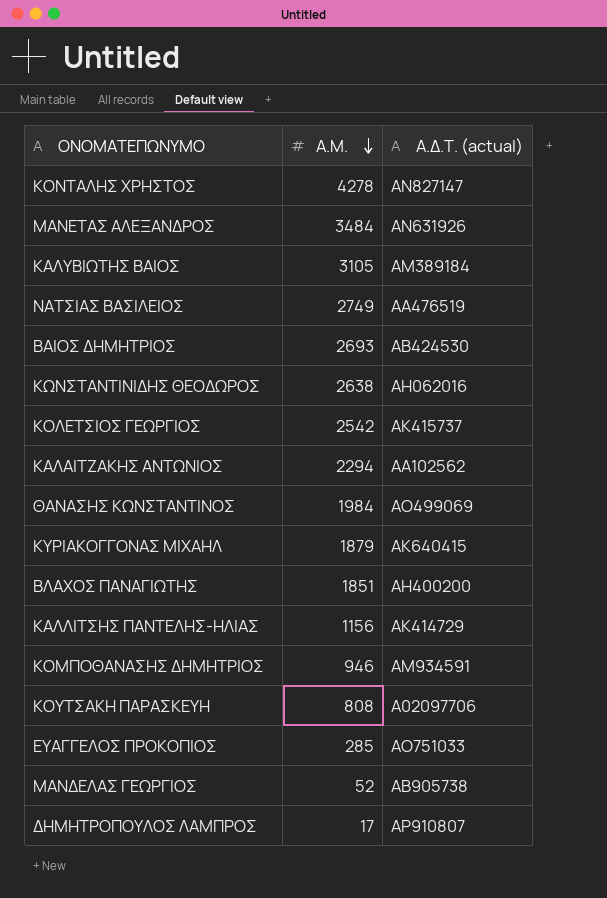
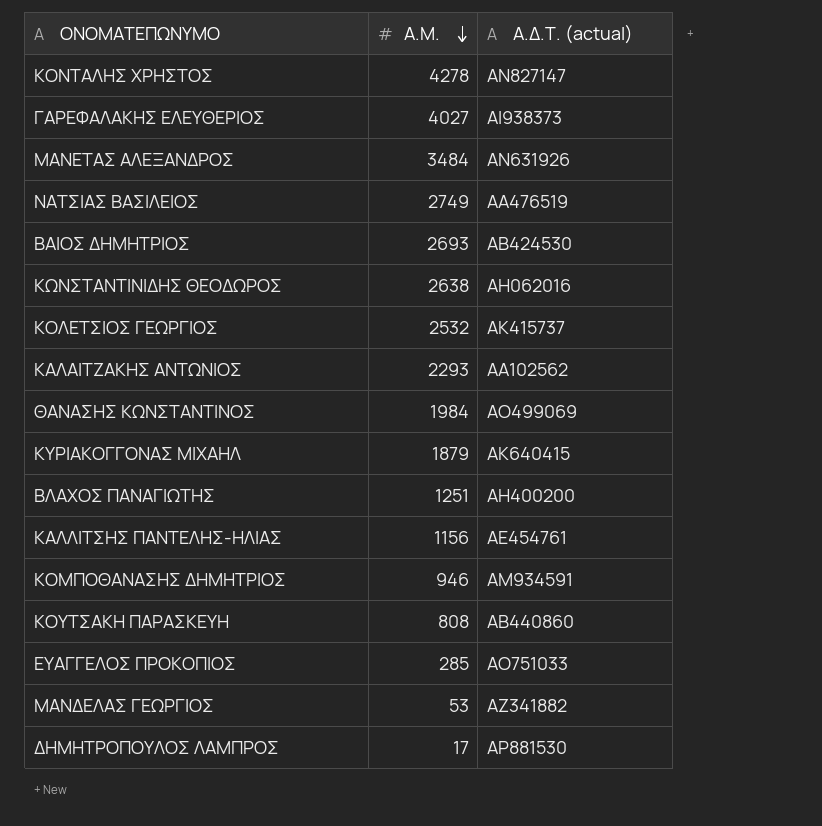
row ΚΑΛΥΒΙΩΤΗΣ ΒΑΙΟΣ: 3105 | ΑΜ389184 -> none
row ΓΑΡΕΦΑΛΑΚΗΣ ΕΛΕΥΘΕΡΙΟΣ: none -> 4027 | ΑΙ938373
ΚΟΛΕΤΣΙΟΣ ΓΕΩΡΓΙΟΣ | Α.Μ.: 2542 -> 2532
ΚΑΛΑΙΤΖΑΚΗΣ ΑΝΤΩΝΙΟΣ | Α.Μ.: 2294 -> 2293
ΒΛΑΧΟΣ ΠΑΝΑΓΙΩΤΗΣ | Α.Μ.: 1851 -> 1251
ΚΑΛΛΙΤΣΗΣ ΠΑΝΤΕΛΗΣ-ΗΛΙΑΣ | Α.Δ.Τ. (actual): ΑΚ414729 -> ΑΕ454761
ΚΟΥΤΣΑΚΗ ΠΑΡΑΣΚΕΥΗ | Α.Δ.Τ. (actual): Α02097706 -> ΑΒ440860
ΜΑΝΔΕΛΑΣ ΓΕΩΡΓΙΟΣ | Α.Μ.: 52 -> 53
ΜΑΝΔΕΛΑΣ ΓΕΩΡΓΙΟΣ | Α.Δ.Τ. (actual): ΑΒ905738 -> ΑΖ341882
ΔΗΜΗΤΡΟΠΟΥΛΟΣ ΛΑΜΠΡΟΣ | Α.Δ.Τ. (actual): ΑΡ910807 -> ΑΡ881530

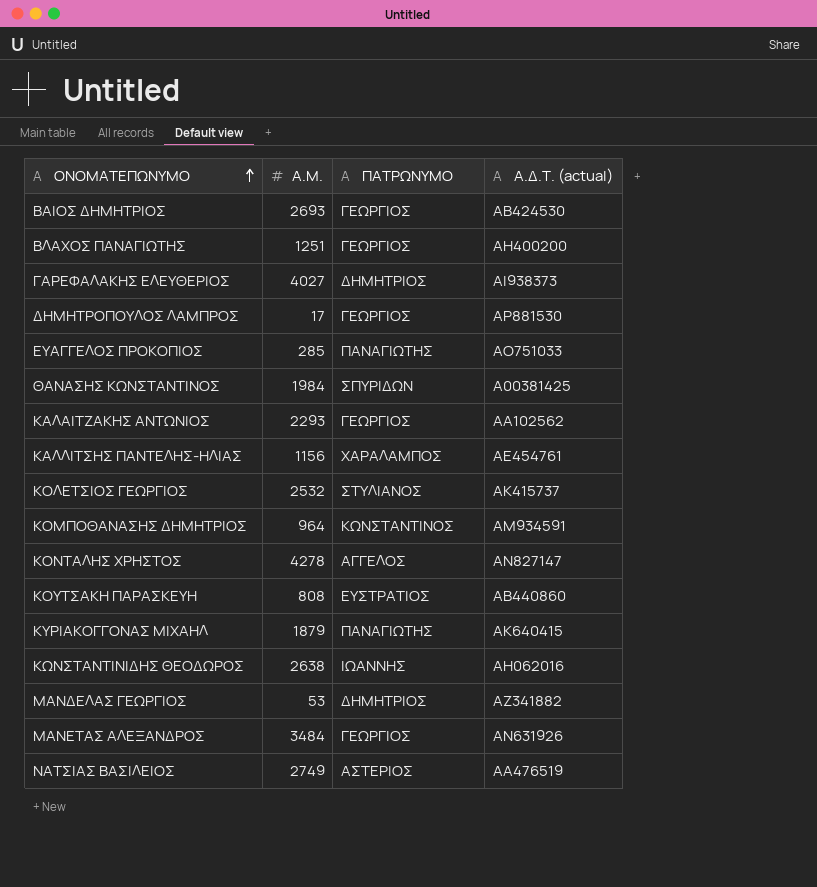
row order: Α.Μ. descending -> ΟΝΟΜΑΤΕΠΩΝΥΜΟ ascending
column ΠΑΤΡΩΝΥΜΟ | position: none -> 3
ΘΑΝΑΣΗΣ ΚΩΝΣΤΑΝΤΙΝΟΣ | Α.Δ.Τ. (actual): ΑΟ499069 -> Α00381425
ΚΟΜΠΟΘΑΝΑΣΗΣ ΔΗΜΗΤΡΙΟΣ | Α.Μ.: 946 -> 964

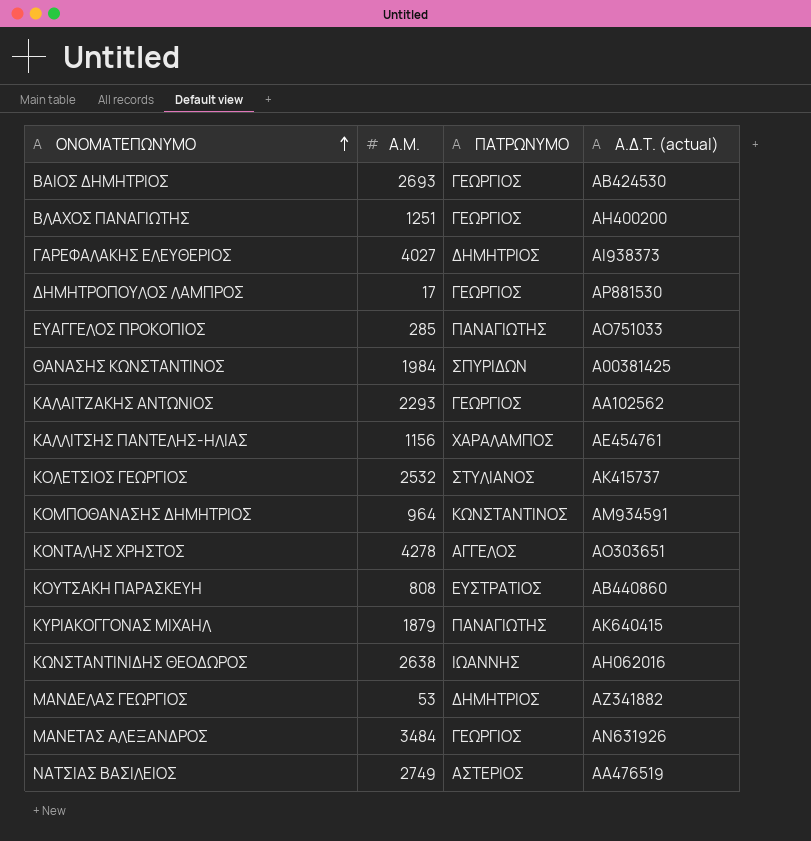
ΚΟΝΤΑΛΗΣ ΧΡΗΣΤΟΣ | Α.Δ.Τ. (actual): ΑΝ827147 -> ΑΟ303651

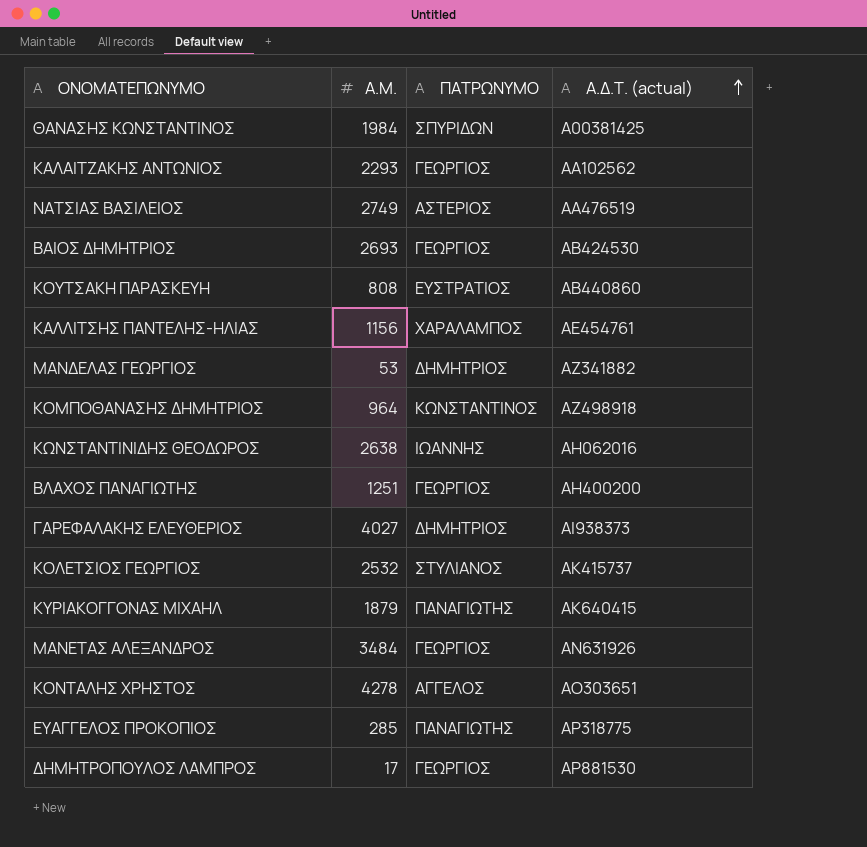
row order: ΟΝΟΜΑΤΕΠΩΝΥΜΟ ascending -> Α.Δ.Τ. (actual) ascending
ΚΟΜΠΟΘΑΝΑΣΗΣ ΔΗΜΗΤΡΙΟΣ | Α.Δ.Τ. (actual): ΑΜ934591 -> ΑΖ498918
ΕΥΑΓΓΕΛΟΣ ΠΡΟΚΟΠΙΟΣ | Α.Δ.Τ. (actual): ΑΟ751033 -> ΑΡ318775

